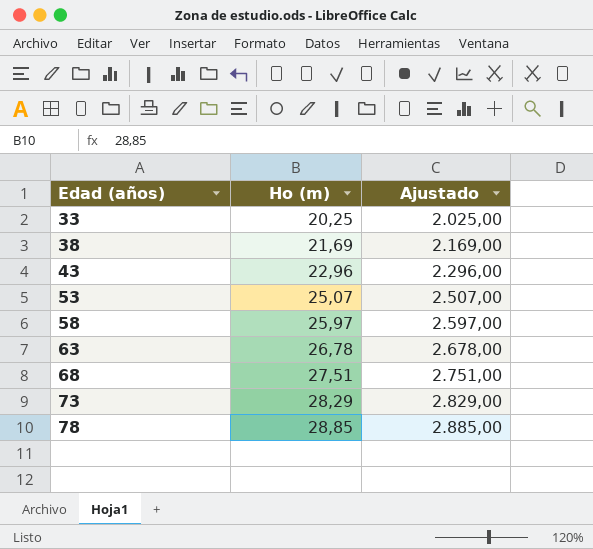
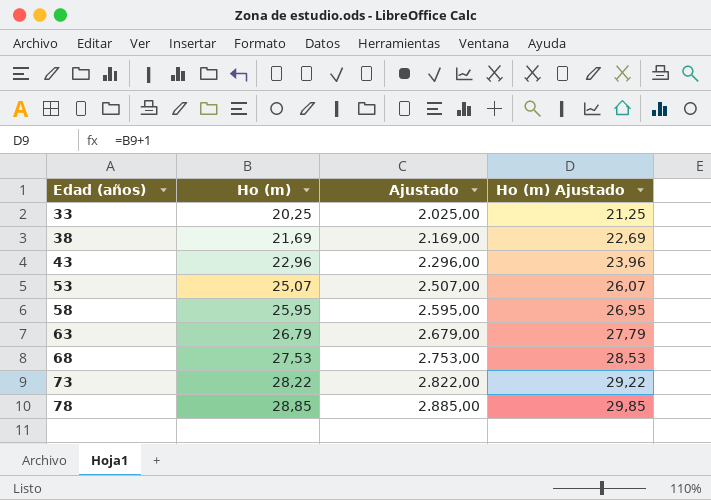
column Ho (m) Ajustado | formula: none -> [Ho (m)] + 1
58 | Ho (m): 25,97 -> 25,95
58 | Ajustado: 2.597,00 -> 2.595,00
63 | Ho (m): 26,78 -> 26,79
63 | Ajustado: 2.678,00 -> 2.679,00
68 | Ho (m): 27,51 -> 27,53
68 | Ajustado: 2.751,00 -> 2.753,00
73 | Ho (m): 28,29 -> 28,22
73 | Ajustado: 2.829,00 -> 2.822,00

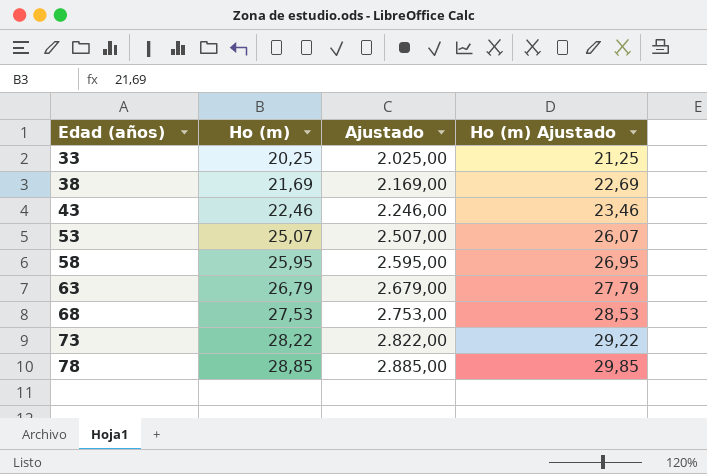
43 | Ho (m): 22,96 -> 22,46
43 | Ajustado: 2.296,00 -> 2.246,00
43 | Ho (m) Ajustado: 23,96 -> 23,46

